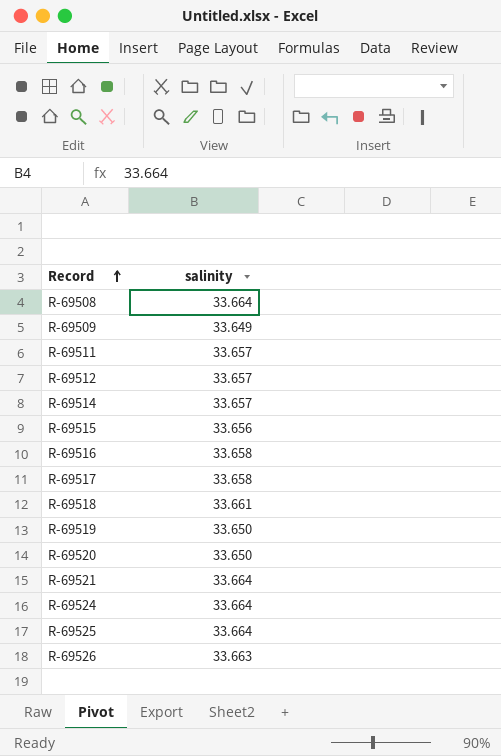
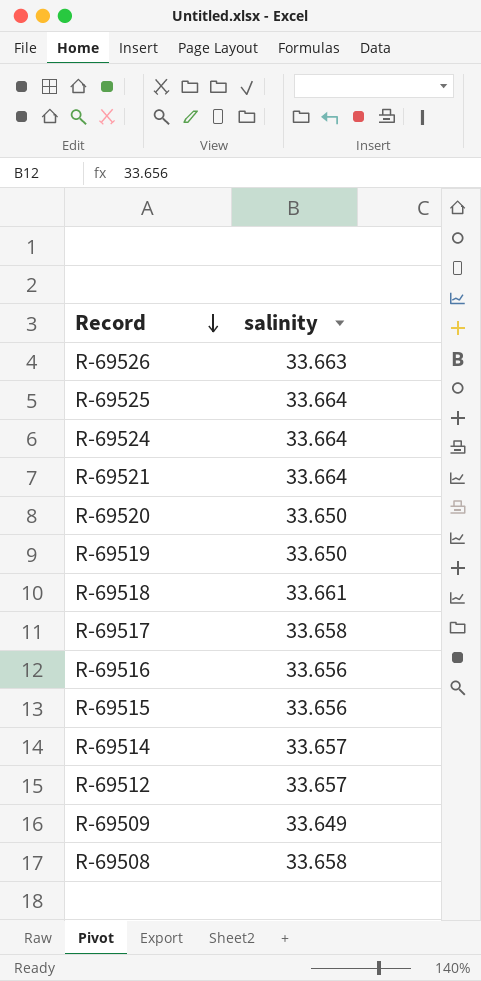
row order: Record ascending -> Record descending
row R-69511: 33.657 -> none
R-69516 | salinity: 33.658 -> 33.656
R-69508 | salinity: 33.664 -> 33.658

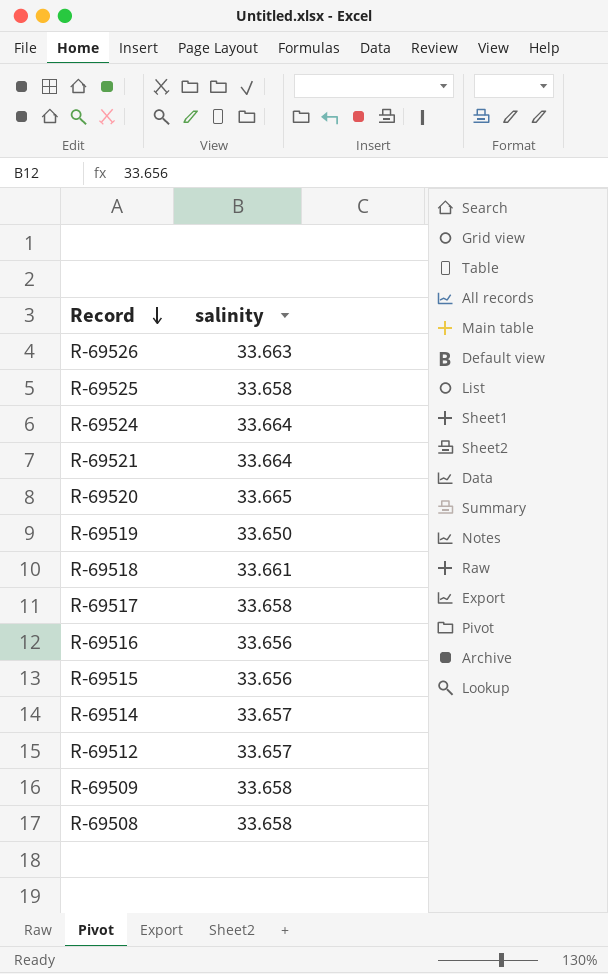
R-69525 | salinity: 33.664 -> 33.658
R-69520 | salinity: 33.650 -> 33.665
R-69509 | salinity: 33.649 -> 33.658

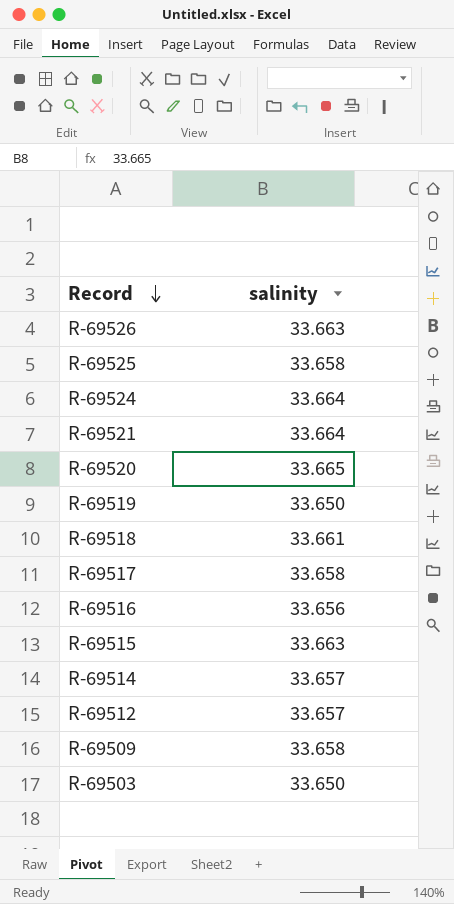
row R-69508: 33.658 -> none
R-69515 | salinity: 33.656 -> 33.663
row R-69503: none -> 33.650

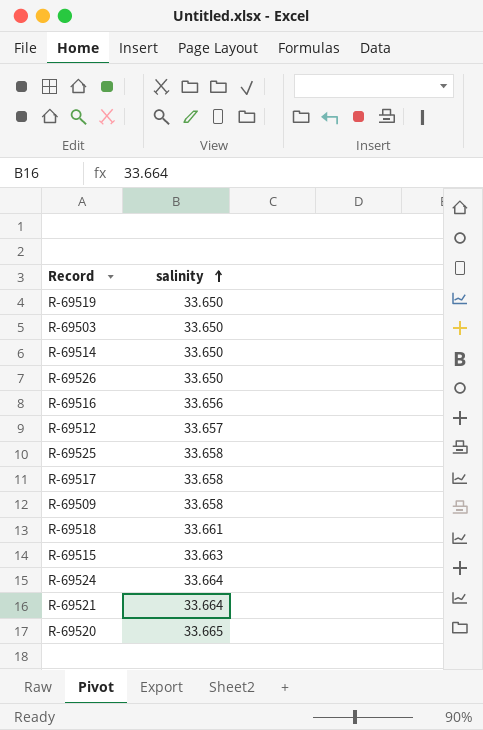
row order: Record descending -> salinity ascending
R-69514 | salinity: 33.657 -> 33.650
R-69526 | salinity: 33.663 -> 33.650

